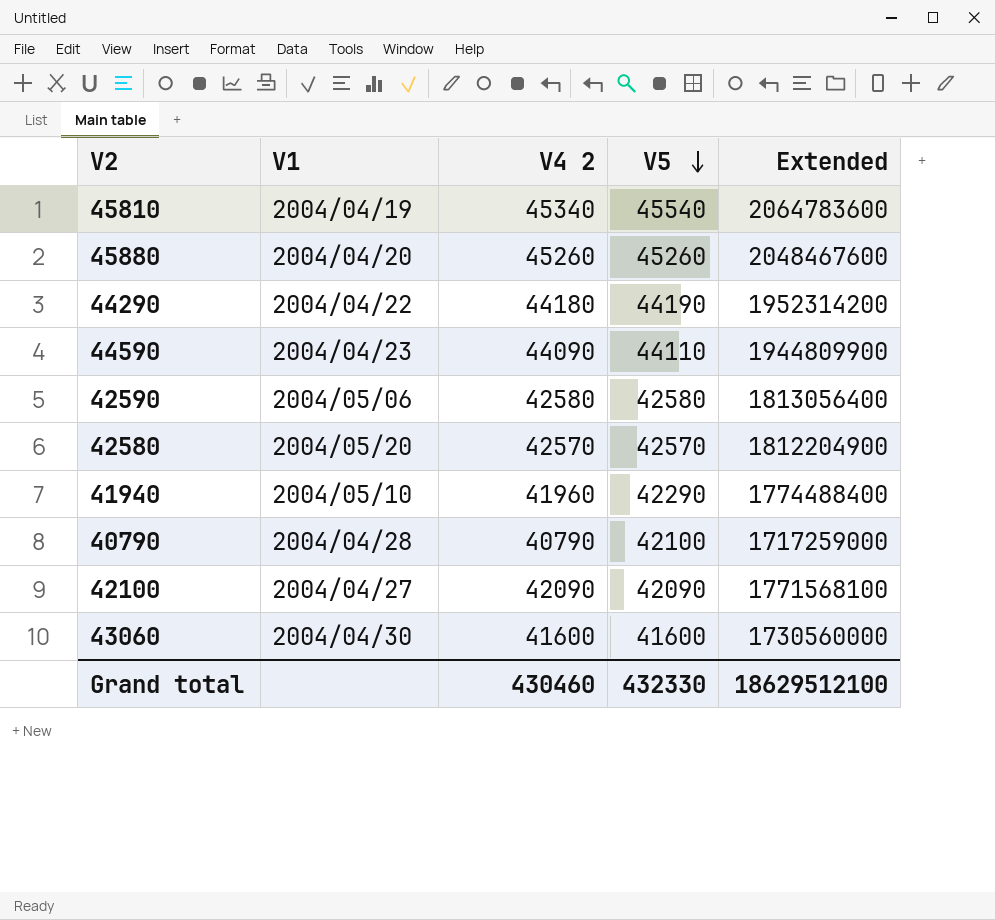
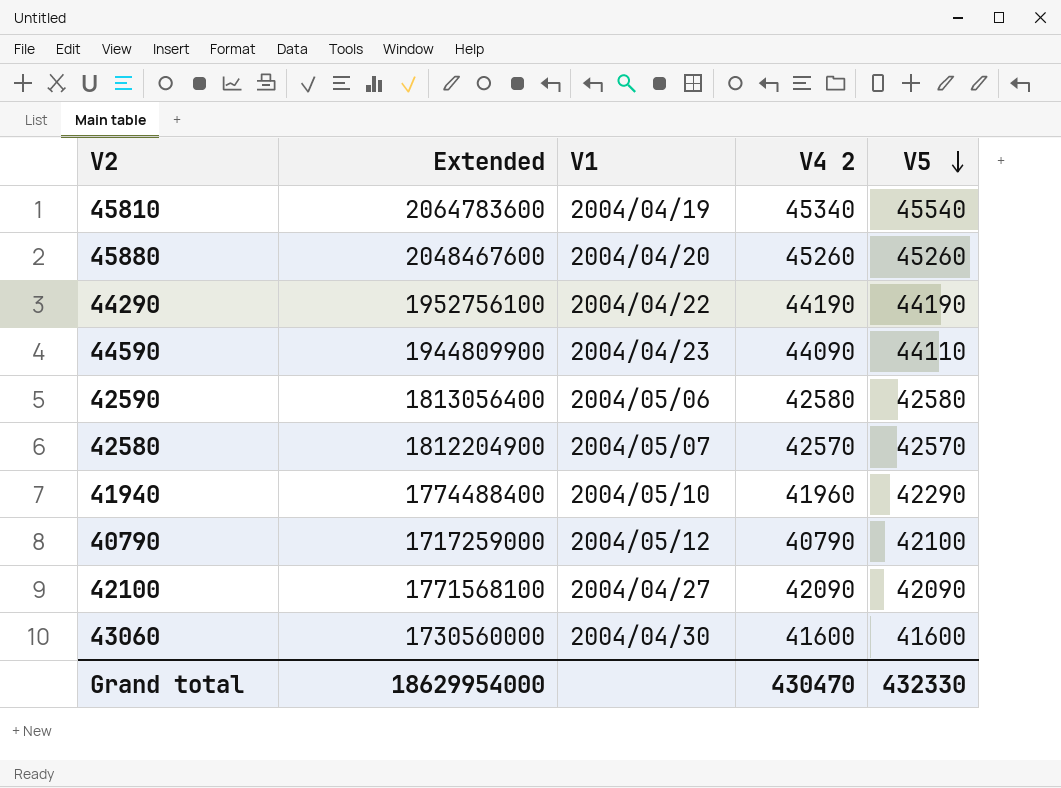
column Extended | position: 5 -> 2
44290 | Extended: 1952314200 -> 1952756100
44290 | V4 2: 44180 -> 44190
42580 | V1: 2004/05/20 -> 2004/05/07
40790 | V1: 2004/04/28 -> 2004/05/12
Grand total | Extended: 18629512100 -> 18629954000
Grand total | V4 2: 430460 -> 430470

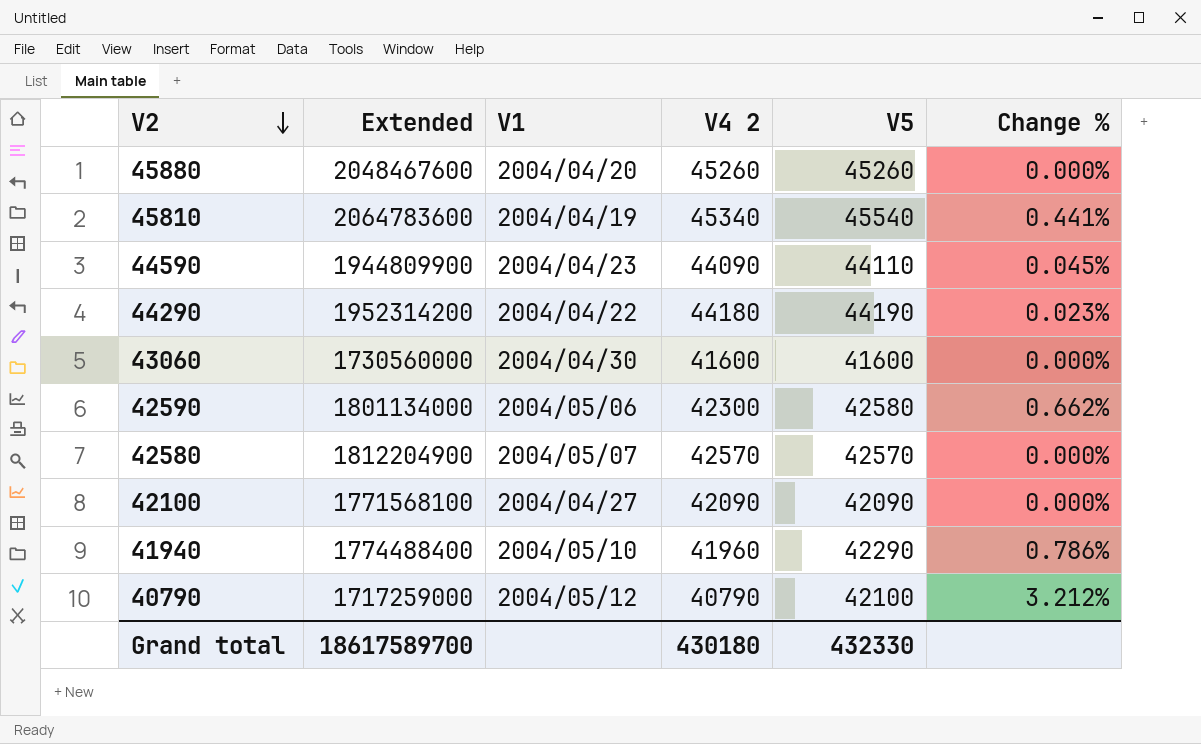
row order: V5 descending -> V2 descending
column Change % | formula: none -> ([V5] - [V4 2]) / [V4 2]
44290 | Extended: 1952756100 -> 1952314200
44290 | V4 2: 44190 -> 44180
42590 | Extended: 1813056400 -> 1801134000
42590 | V4 2: 42580 -> 42300
Grand total | Extended: 18629954000 -> 18617589700
Grand total | V4 2: 430470 -> 430180

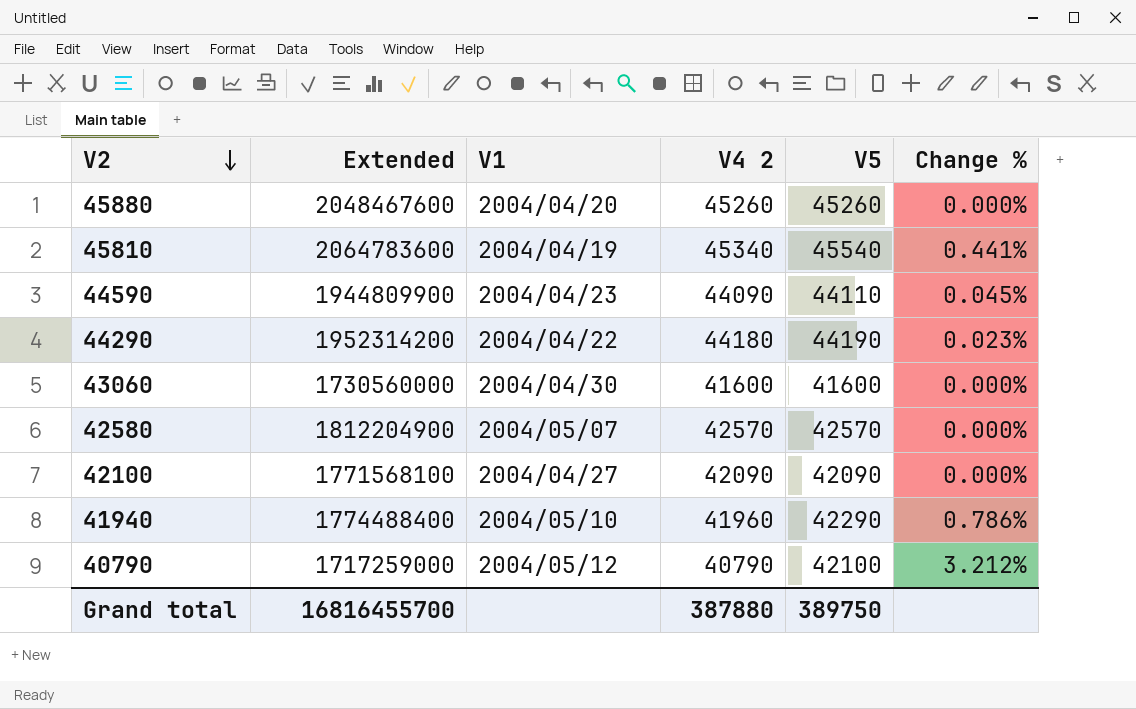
row 42590: 1801134000 | 2004/05/06 | 42300 | 42580 | 0.662% -> none
Grand total | Extended: 18617589700 -> 16816455700
Grand total | V4 2: 430180 -> 387880
Grand total | V5: 432330 -> 389750

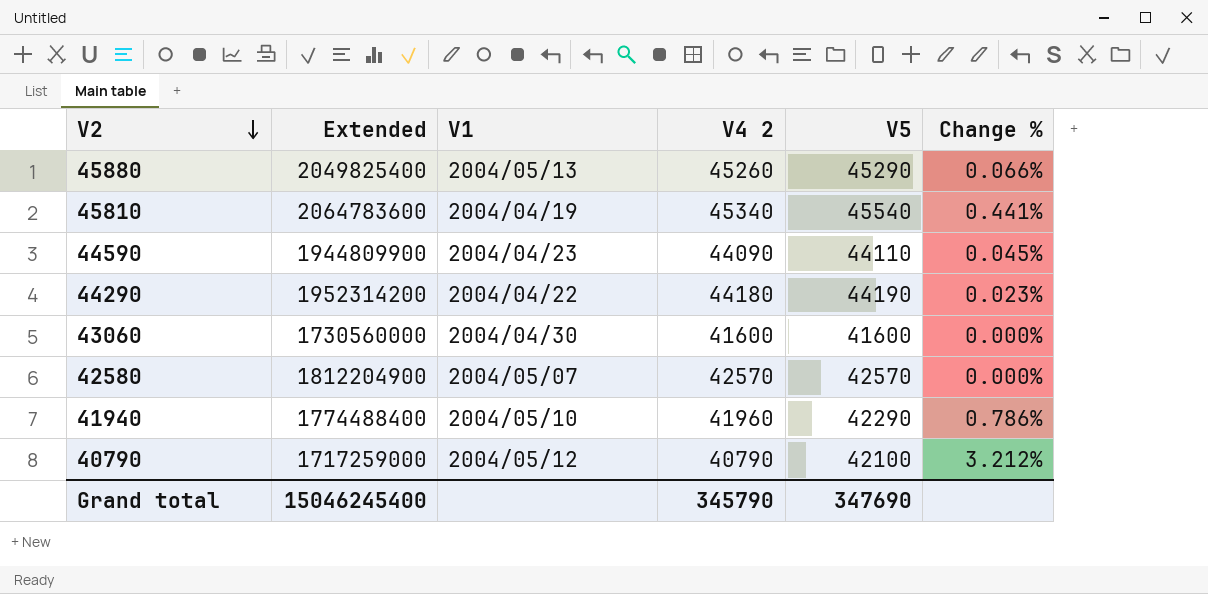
row 42100: 1771568100 | 2004/04/27 | 42090 | 42090 | 0.000% -> none
45880 | Extended: 2048467600 -> 2049825400
45880 | V1: 2004/04/20 -> 2004/05/13
45880 | V5: 45260 -> 45290
45880 | Change %: 0.000% -> 0.066%
Grand total | Extended: 16816455700 -> 15046245400
Grand total | V4 2: 387880 -> 345790
Grand total | V5: 389750 -> 347690

